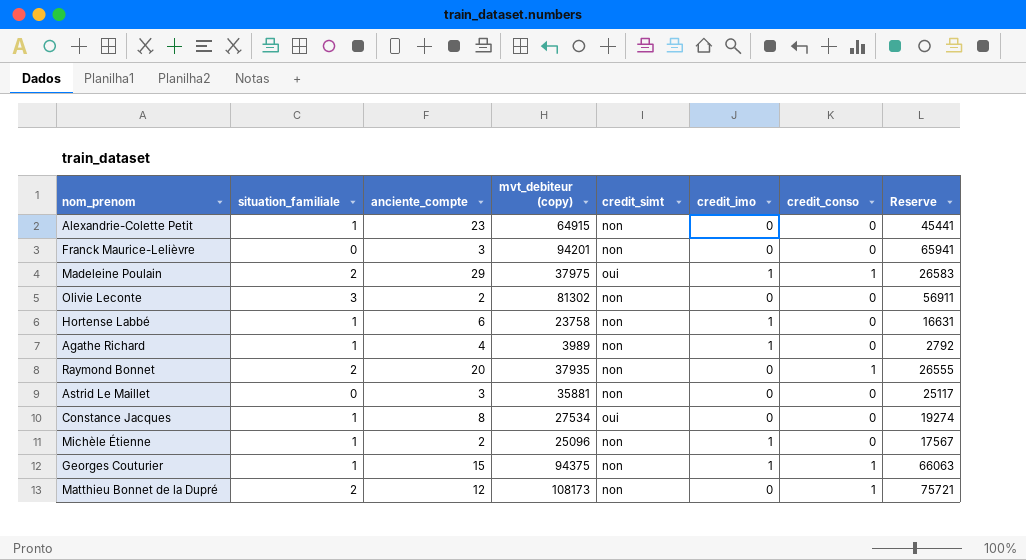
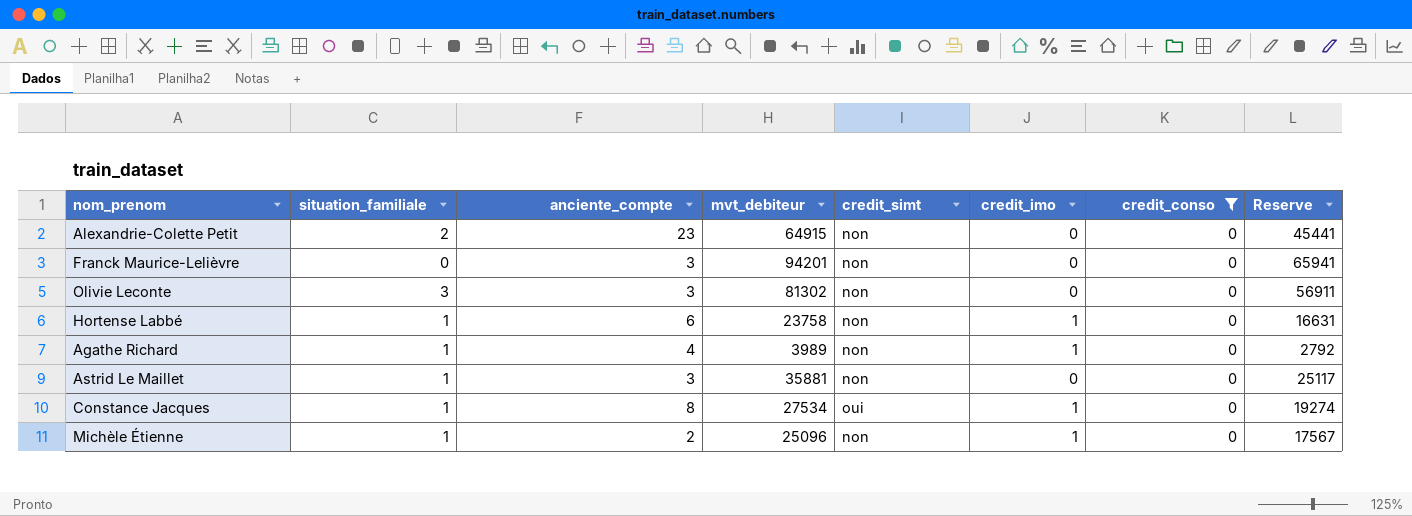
filter: none -> credit_conso = 0
column name: mvt_debiteur (copy) -> mvt_debiteur
Alexandrie-Colette Petit | situation_familiale: 1 -> 2
Olivie Leconte | anciente_compte: 2 -> 3
Astrid Le Maillet | situation_familiale: 0 -> 1
Constance Jacques | credit_imo: 0 -> 1

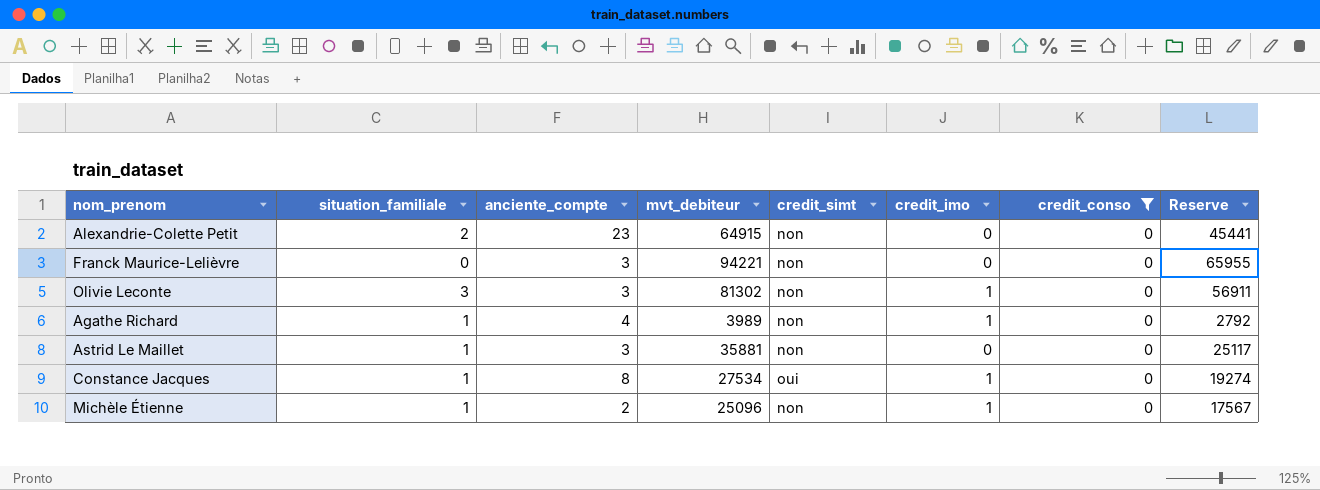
row Hortense Labbé: 1 | 6 | 23758 | non | 1 | 0 | 16631 -> none
Franck Maurice-Lelièvre | mvt_debiteur: 94201 -> 94221
Franck Maurice-Lelièvre | Reserve: 65941 -> 65955
Olivie Leconte | credit_imo: 0 -> 1

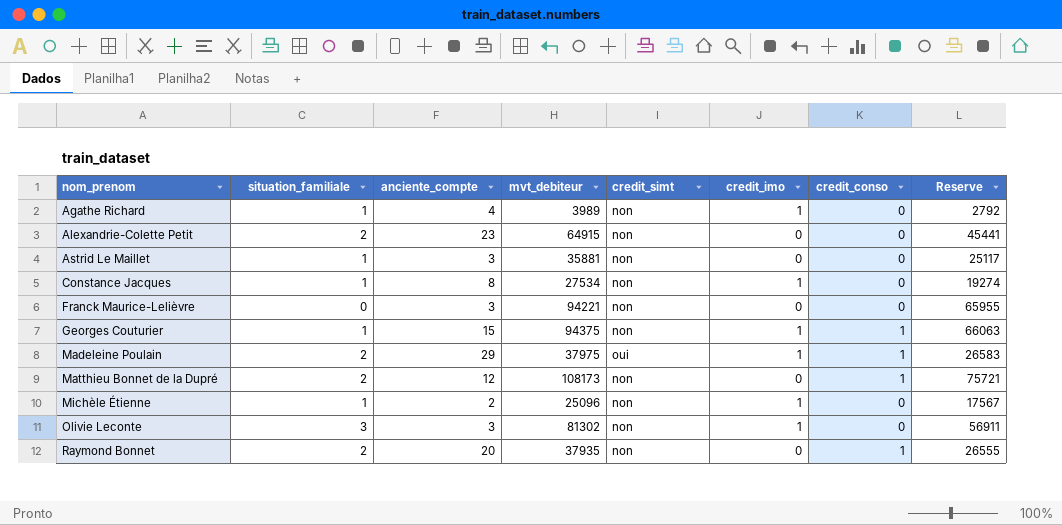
filter: credit_conso = 0 -> none
row order: none -> nom_prenom ascending
Constance Jacques | credit_simt: oui -> non

